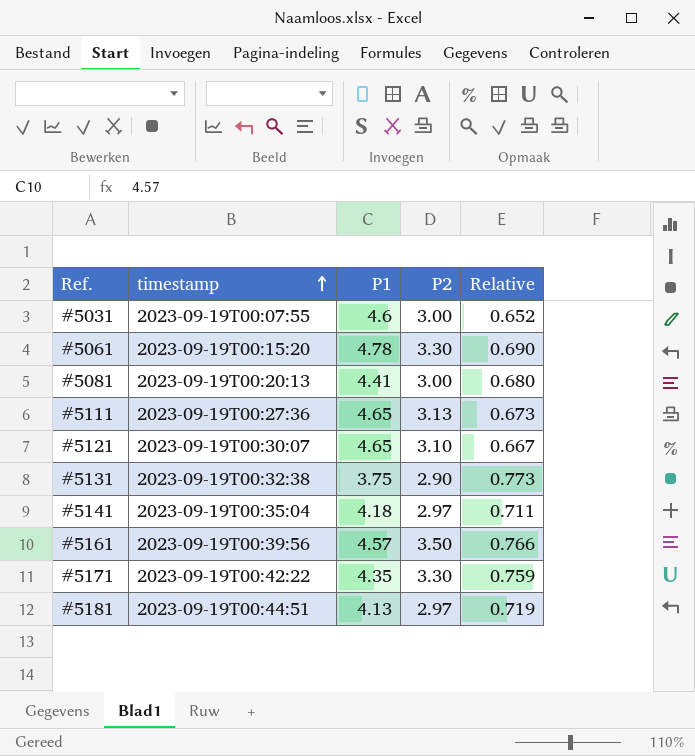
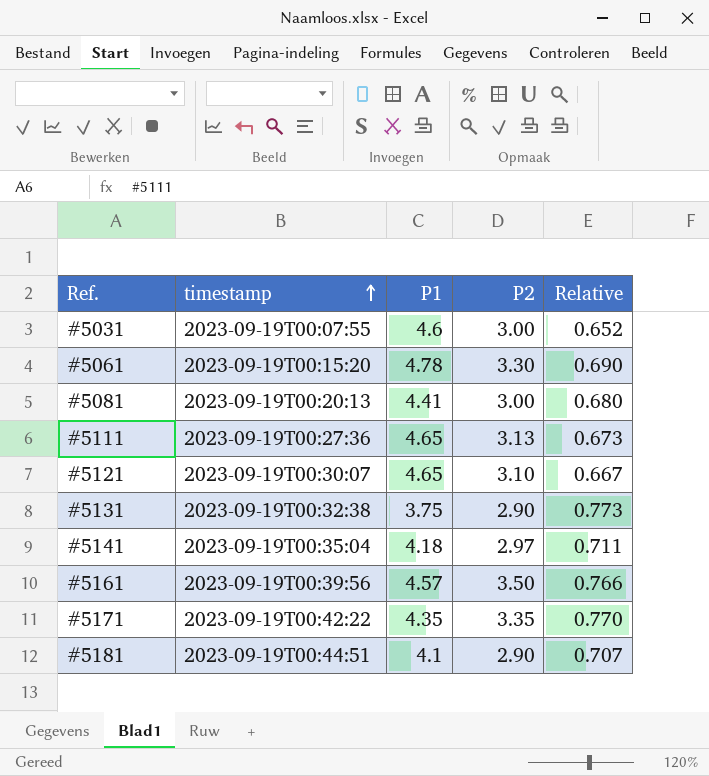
#5171 | P2: 3.30 -> 3.35
#5171 | Relative: 0.759 -> 0.770
#5181 | P1: 4.13 -> 4.1
#5181 | P2: 2.97 -> 2.90
#5181 | Relative: 0.719 -> 0.707

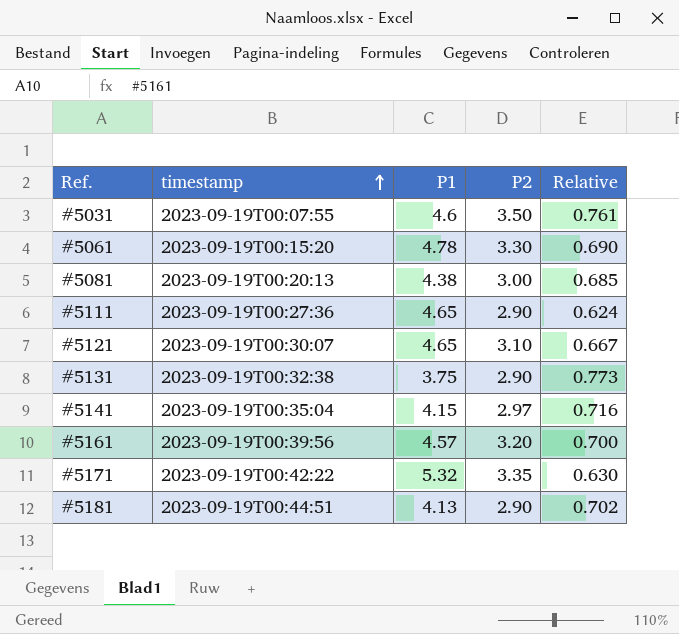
#5031 | P2: 3.00 -> 3.50
#5031 | Relative: 0.652 -> 0.761
#5081 | P1: 4.41 -> 4.38
#5081 | Relative: 0.680 -> 0.685
#5111 | P2: 3.13 -> 2.90
#5111 | Relative: 0.673 -> 0.624
#5141 | P1: 4.18 -> 4.15
#5141 | Relative: 0.711 -> 0.716
#5161 | P2: 3.50 -> 3.20
#5161 | Relative: 0.766 -> 0.700
#5171 | P1: 4.35 -> 5.32
#5171 | Relative: 0.770 -> 0.630
#5181 | P1: 4.1 -> 4.13
#5181 | Relative: 0.707 -> 0.702

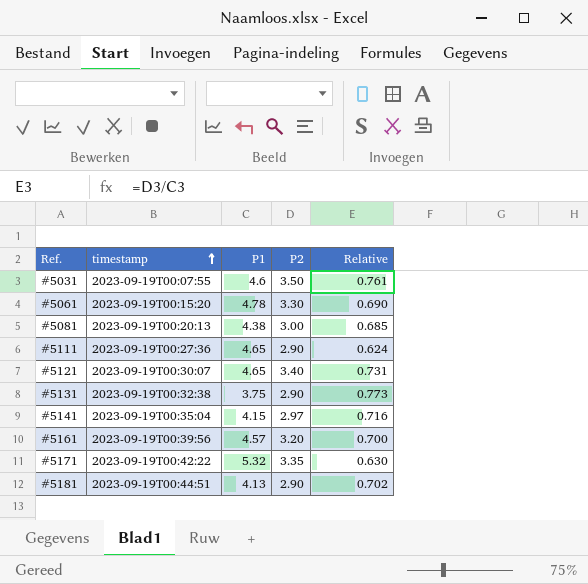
#5121 | P2: 3.10 -> 3.40
#5121 | Relative: 0.667 -> 0.731

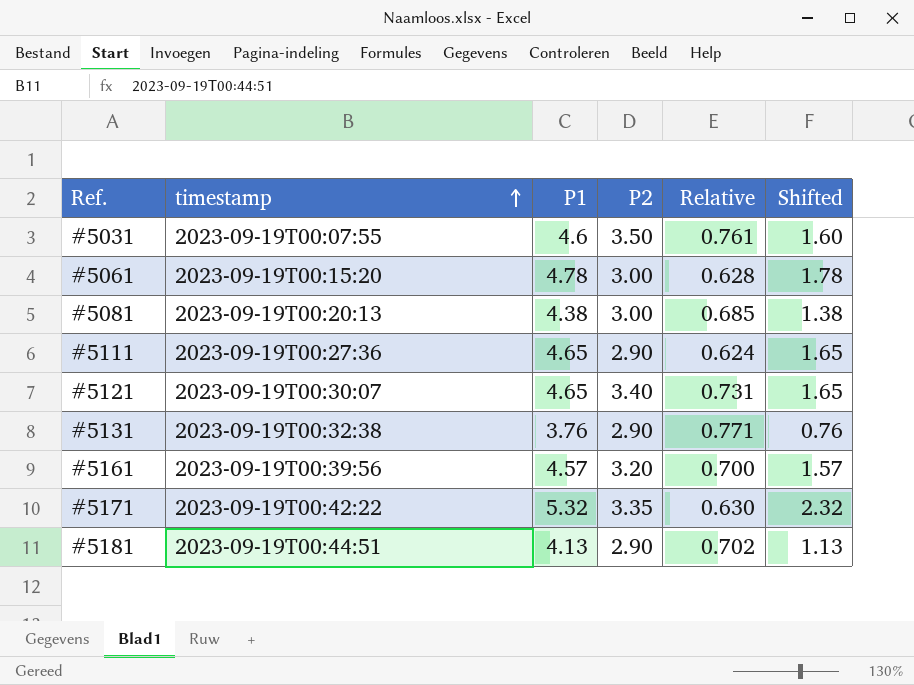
column Shifted | formula: none -> [P1] - 3
row #5141: 2023-09-19T00:35:04 | 4.15 | 2.97 | 0.716 -> none
#5061 | P2: 3.30 -> 3.00
#5061 | Relative: 0.690 -> 0.628
#5131 | P1: 3.75 -> 3.76
#5131 | Relative: 0.773 -> 0.771

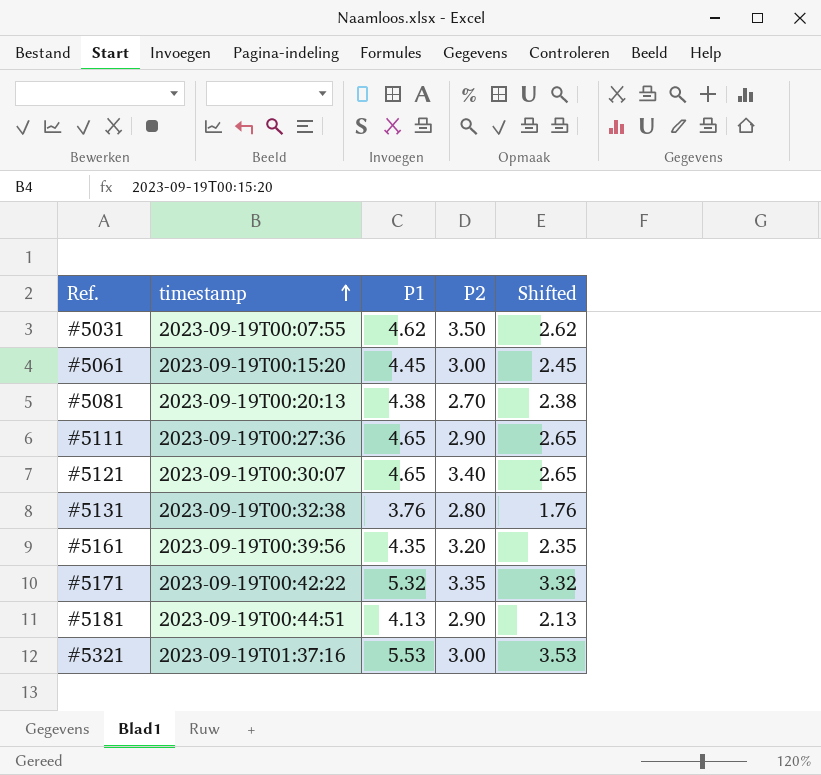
column Relative | formula: [P2] / [P1] -> none
column Shifted | formula: [P1] - 3 -> [P1] - 2
#5031 | P1: 4.6 -> 4.62
#5061 | P1: 4.78 -> 4.45
#5081 | P2: 3.00 -> 2.70
#5131 | P2: 2.90 -> 2.80
#5161 | P1: 4.57 -> 4.35
row #5321: none -> 2023-09-19T01:37:16 | 5.53 | 3.00 | 3.53

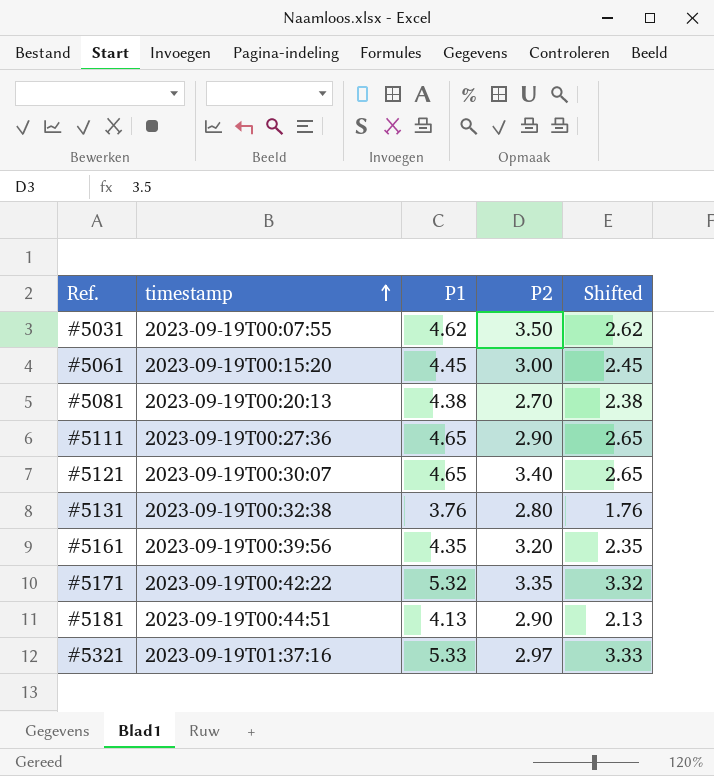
#5321 | P1: 5.53 -> 5.33
#5321 | P2: 3.00 -> 2.97
#5321 | Shifted: 3.53 -> 3.33

